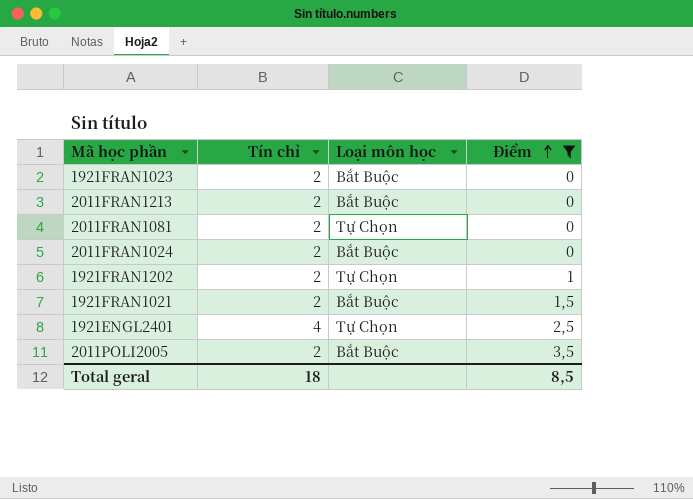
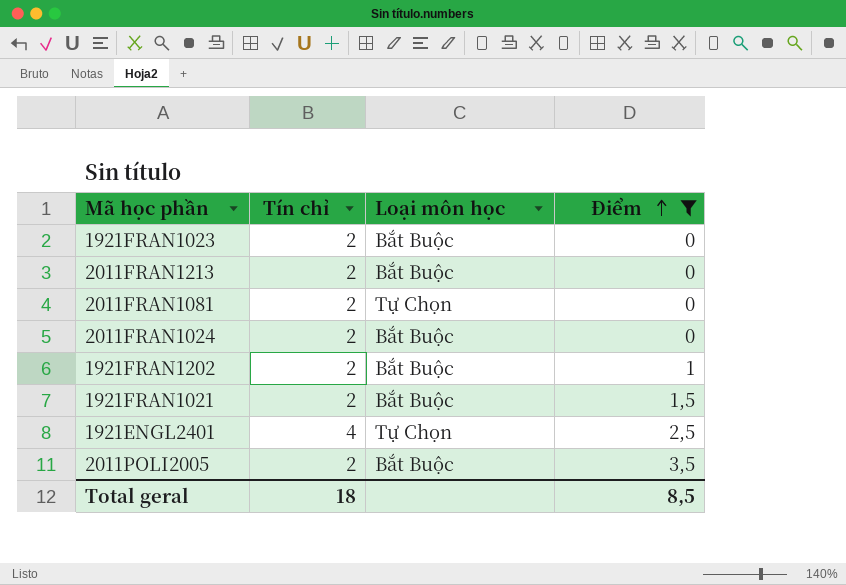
1921FRAN1202 | Loại môn học: Tự Chọn -> Bắt Buộc

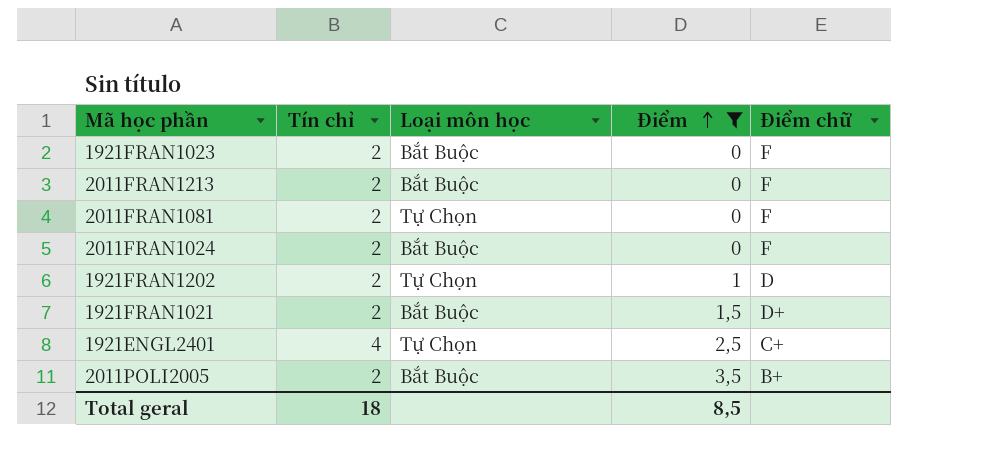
column Điểm chữ | position: none -> 5
1921FRAN1202 | Loại môn học: Bắt Buộc -> Tự Chọn

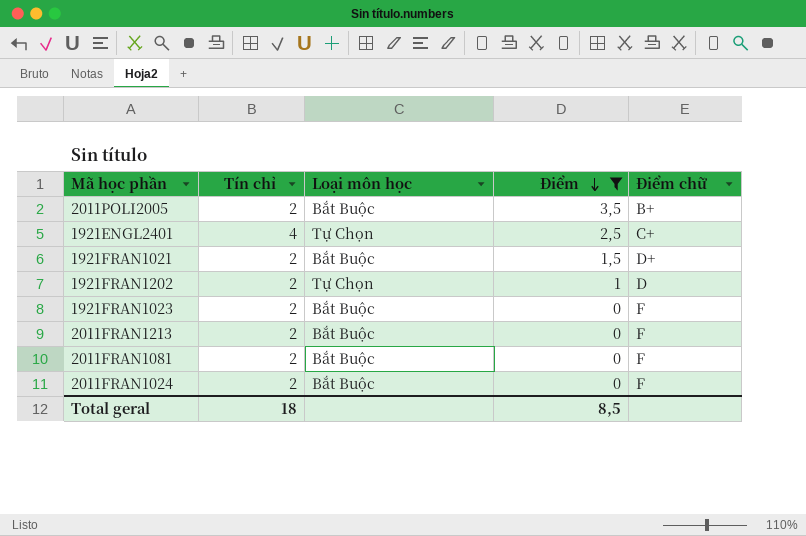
row order: Điểm ascending -> Điểm descending
2011FRAN1081 | Loại môn học: Tự Chọn -> Bắt Buộc

